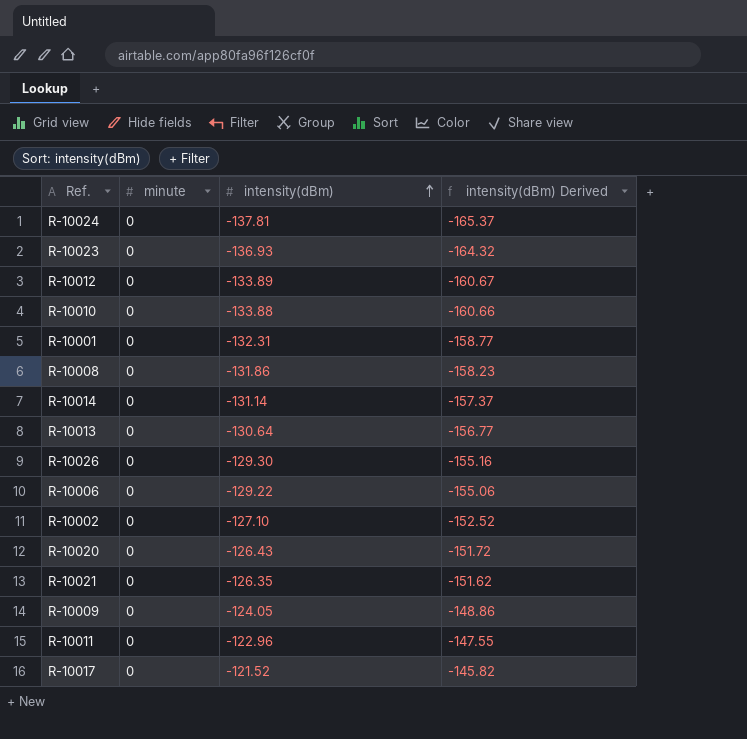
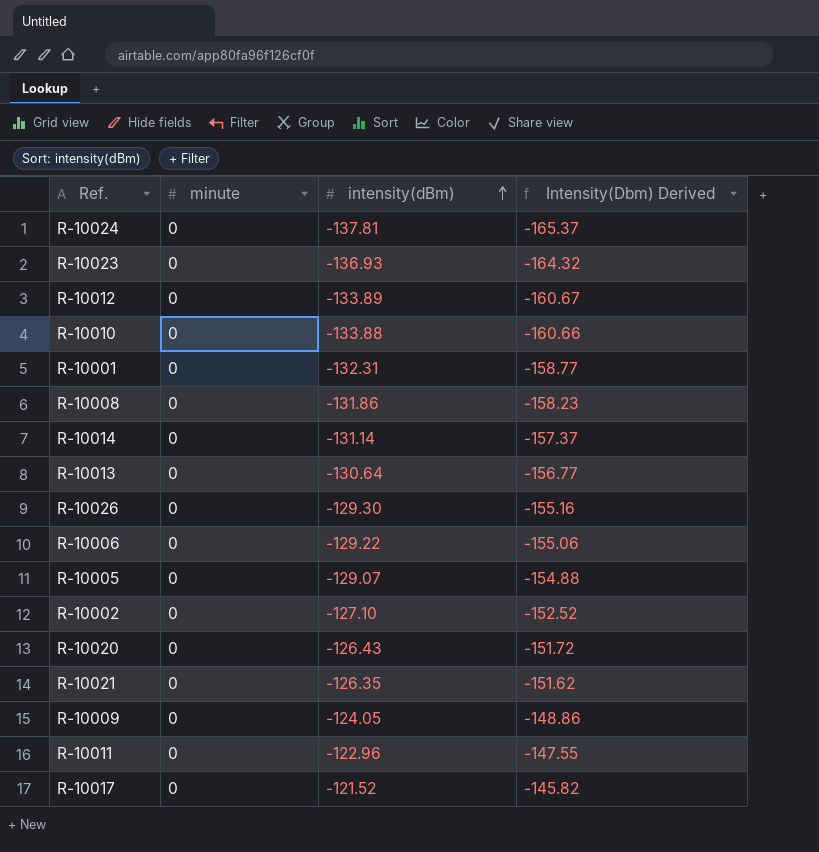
column name: intensity(dBm) Derived -> Intensity(Dbm) Derived
row R-10005: none -> 0 | -129.07 | -154.88

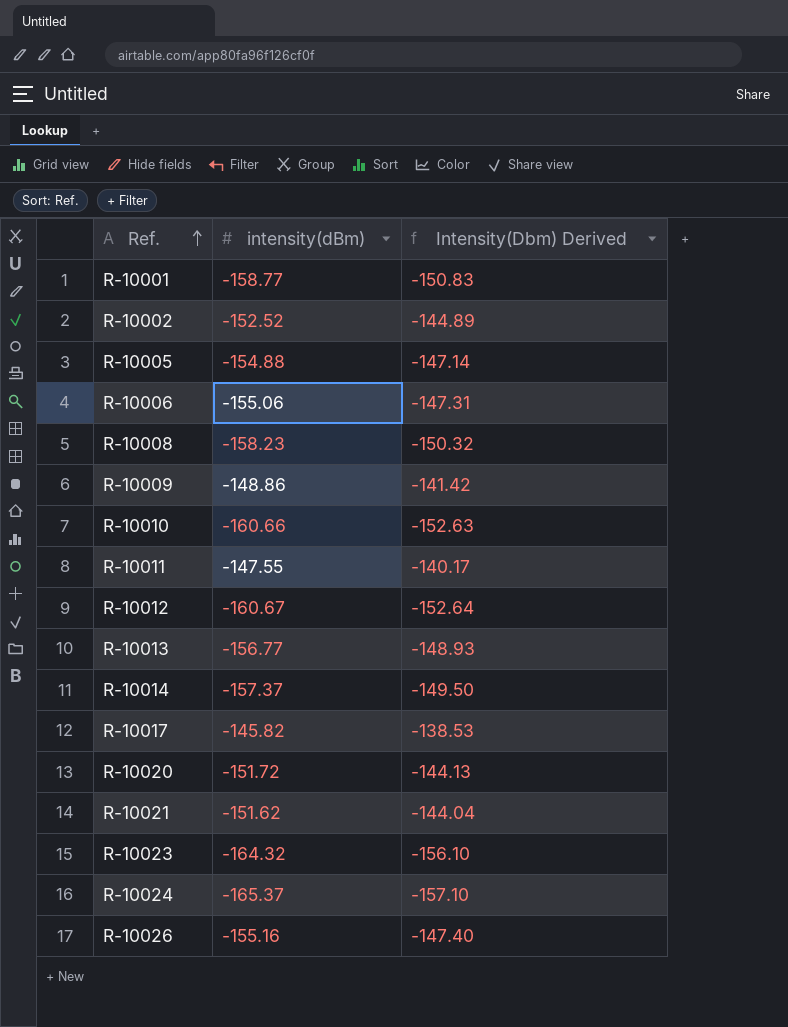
row order: intensity(dBm) ascending -> Ref. ascending
column minute | position: 2 -> none
column Intensity(Dbm) Derived | formula: [intensity(dBm)] * 1.2 -> [intensity(dBm)] * 0.95
R-10001 | intensity(dBm): -132.31 -> -158.77
R-10002 | intensity(dBm): -127.10 -> -152.52
R-10005 | intensity(dBm): -129.07 -> -154.88
R-10006 | intensity(dBm): -129.22 -> -155.06
R-10008 | intensity(dBm): -131.86 -> -158.23
R-10009 | intensity(dBm): -124.05 -> -148.86
R-10010 | intensity(dBm): -133.88 -> -160.66
R-10011 | intensity(dBm): -122.96 -> -147.55
R-10012 | intensity(dBm): -133.89 -> -160.67
R-10013 | intensity(dBm): -130.64 -> -156.77
R-10014 | intensity(dBm): -131.14 -> -157.37
R-10017 | intensity(dBm): -121.52 -> -145.82
R-10020 | intensity(dBm): -126.43 -> -151.72
R-10021 | intensity(dBm): -126.35 -> -151.62
R-10023 | intensity(dBm): -136.93 -> -164.32
R-10024 | intensity(dBm): -137.81 -> -165.37
R-10026 | intensity(dBm): -129.30 -> -155.16

